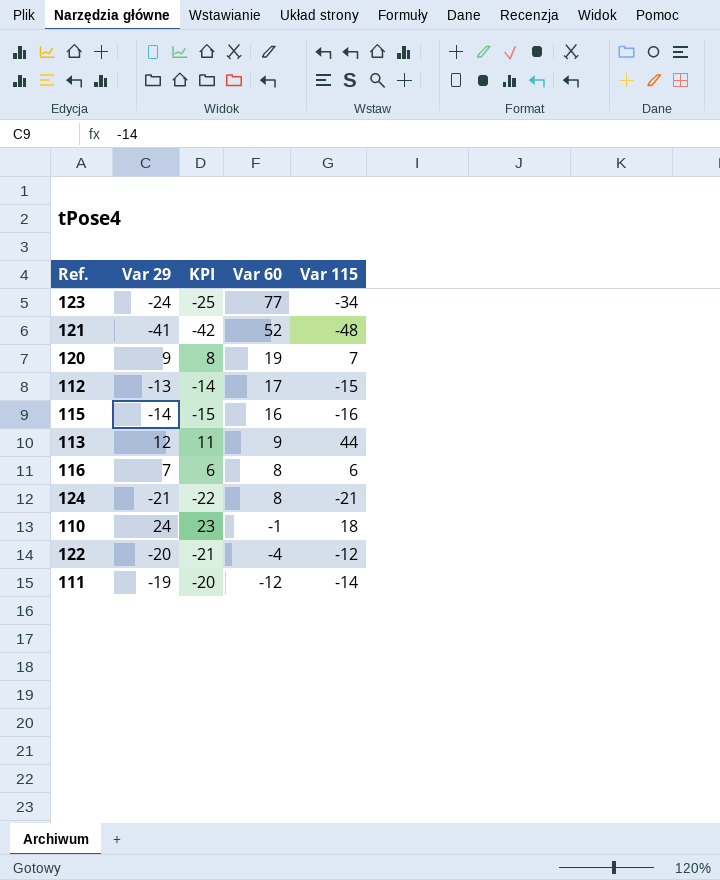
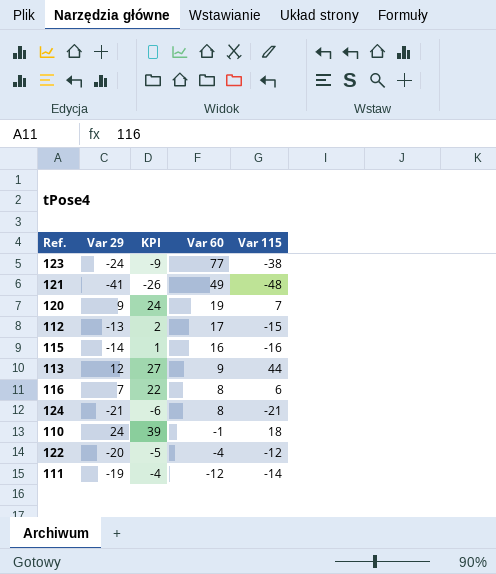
column KPI | formula: [Var 29] - 1 -> [Var 29] + 15
123 | Var 115: -34 -> -38
121 | Var 60: 52 -> 49

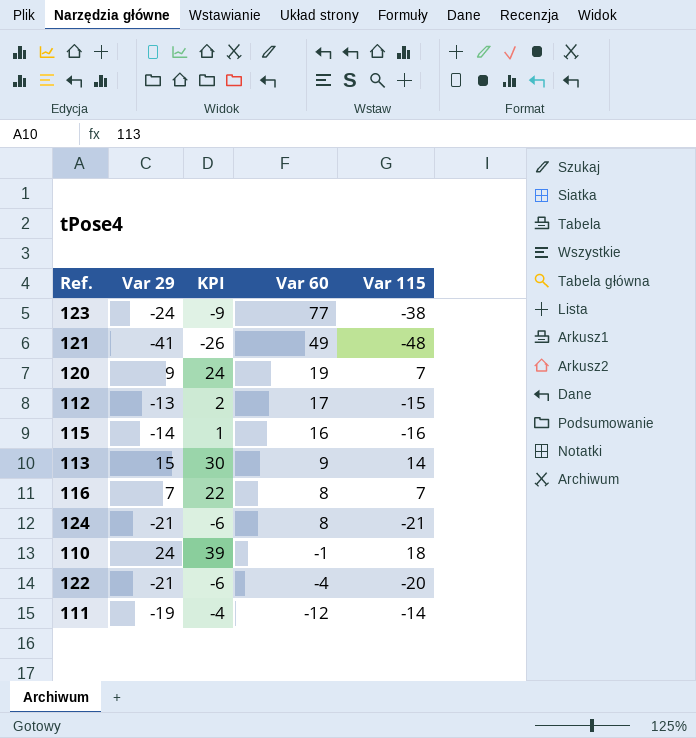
113 | Var 29: 12 -> 15
113 | KPI: 27 -> 30
113 | Var 115: 44 -> 14
116 | Var 115: 6 -> 7
122 | Var 29: -20 -> -21
122 | KPI: -5 -> -6
122 | Var 115: -12 -> -20

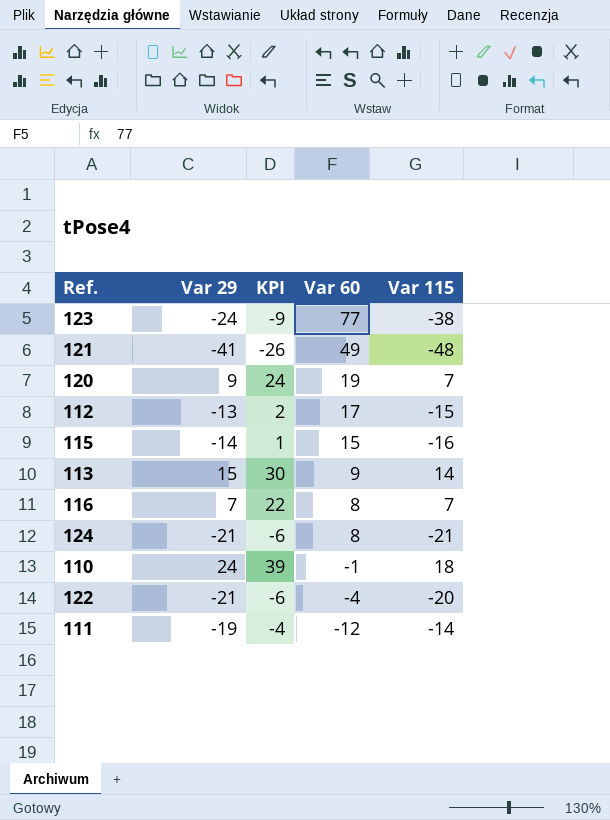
115 | Var 60: 16 -> 15

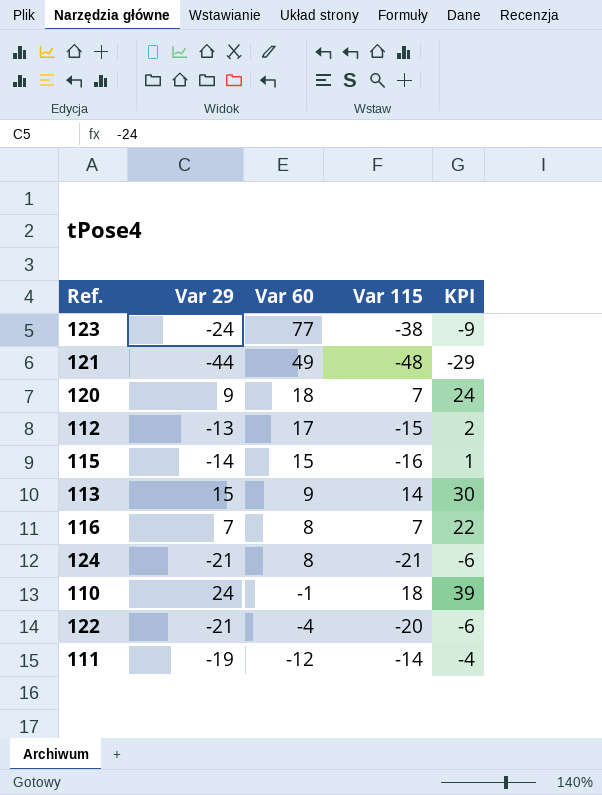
column KPI | position: 3 -> 5
121 | Var 29: -41 -> -44
121 | KPI: -26 -> -29
120 | Var 60: 19 -> 18

